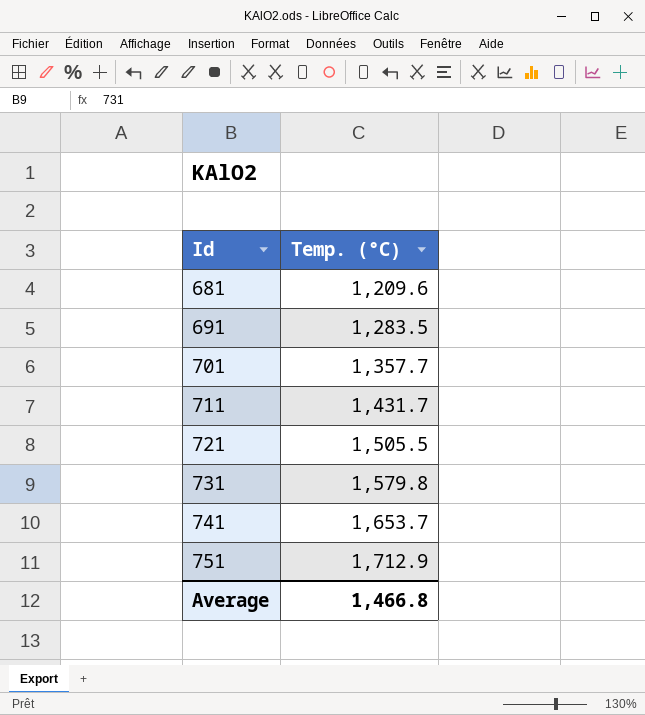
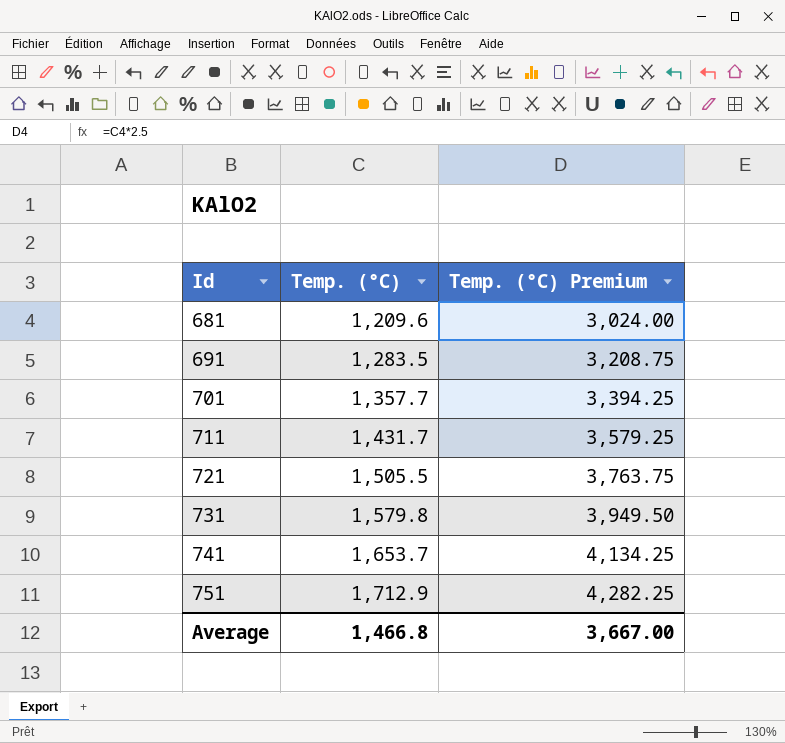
column Temp. (°C) Premium | formula: none -> [Temp. (°C)] * 2.5

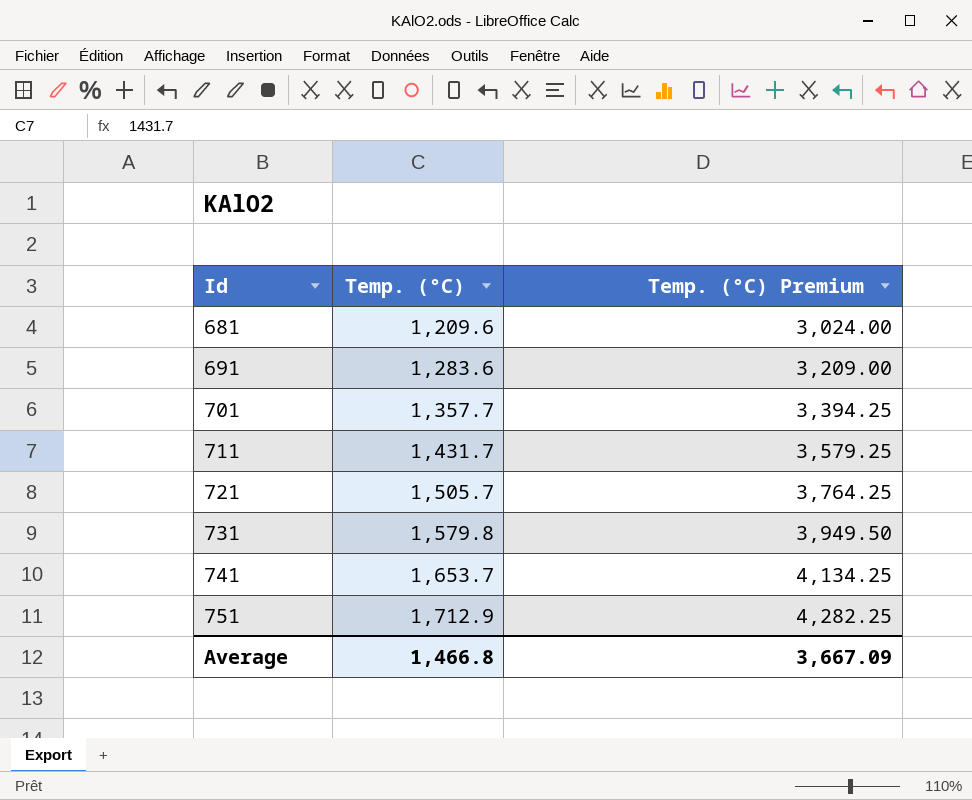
691 | Temp. (°C): 1,283.5 -> 1,283.6
691 | Temp. (°C) Premium: 3,208.75 -> 3,209.00
721 | Temp. (°C): 1,505.5 -> 1,505.7
721 | Temp. (°C) Premium: 3,763.75 -> 3,764.25
Average | Temp. (°C) Premium: 3,667.00 -> 3,667.09

